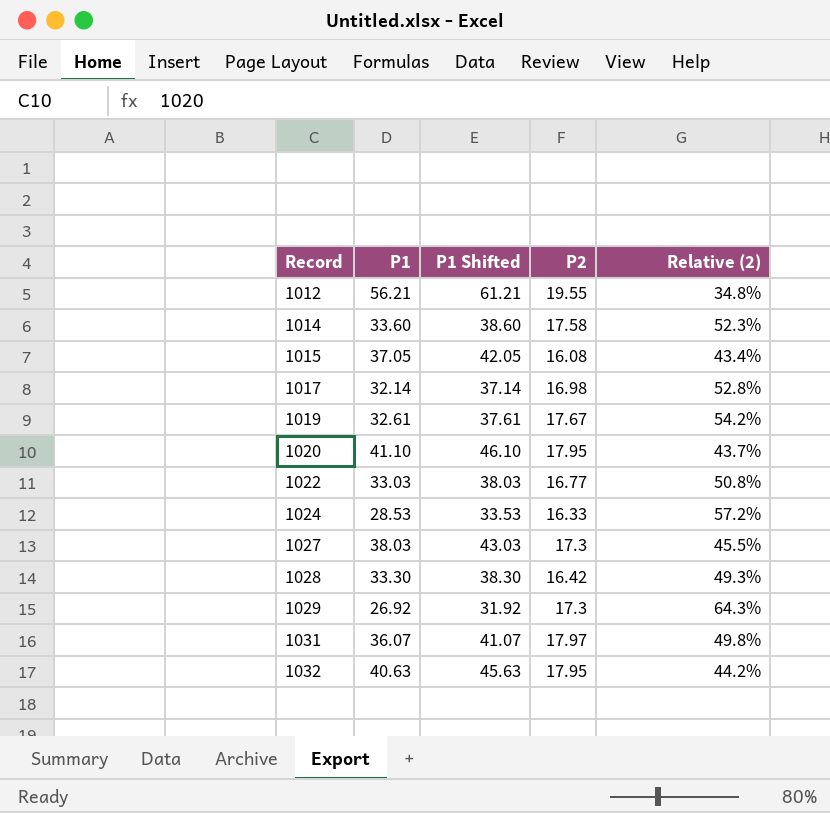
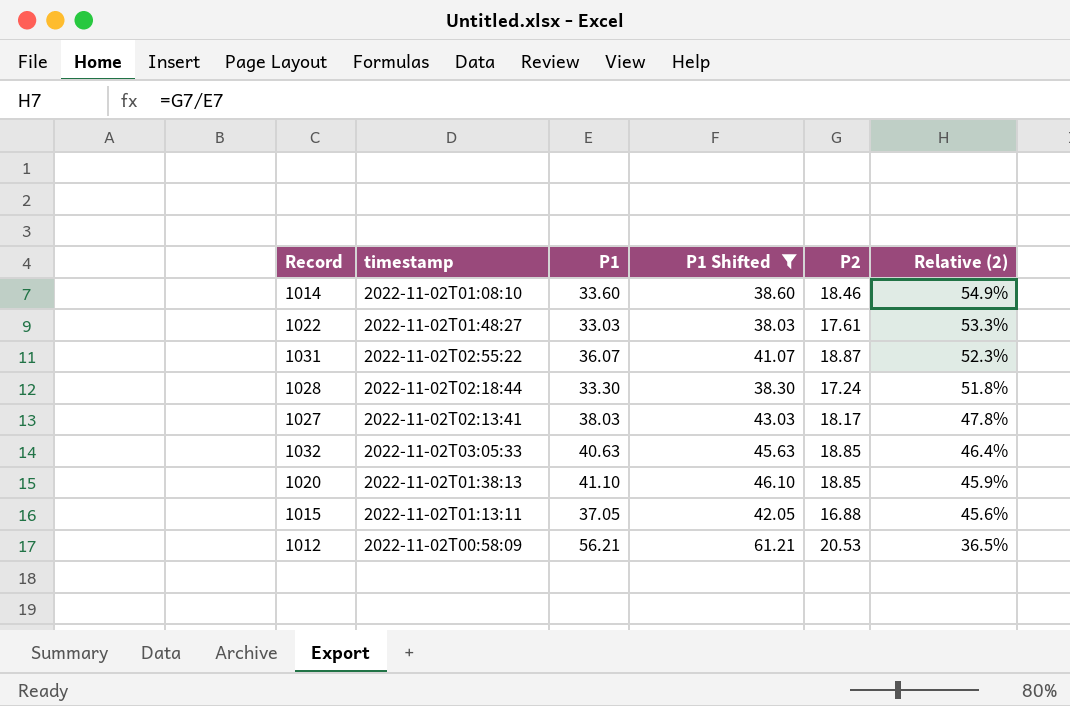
filter: none -> P1 Shifted >= 38.03
row order: Record ascending -> Relative (2) descending
column timestamp | position: none -> 2
1014 | P2: 17.58 -> 18.46
1014 | Relative (2): 52.3% -> 54.9%
1022 | P2: 16.77 -> 17.61
1022 | Relative (2): 50.8% -> 53.3%
1031 | P2: 17.97 -> 18.87
1031 | Relative (2): 49.8% -> 52.3%
1028 | P2: 16.42 -> 17.24
1028 | Relative (2): 49.3% -> 51.8%
1027 | P2: 17.3 -> 18.17
1027 | Relative (2): 45.5% -> 47.8%
1032 | P2: 17.95 -> 18.85
1032 | Relative (2): 44.2% -> 46.4%
1020 | P2: 17.95 -> 18.85
1020 | Relative (2): 43.7% -> 45.9%
1015 | P2: 16.08 -> 16.88
1015 | Relative (2): 43.4% -> 45.6%
1012 | P2: 19.55 -> 20.53
1012 | Relative (2): 34.8% -> 36.5%

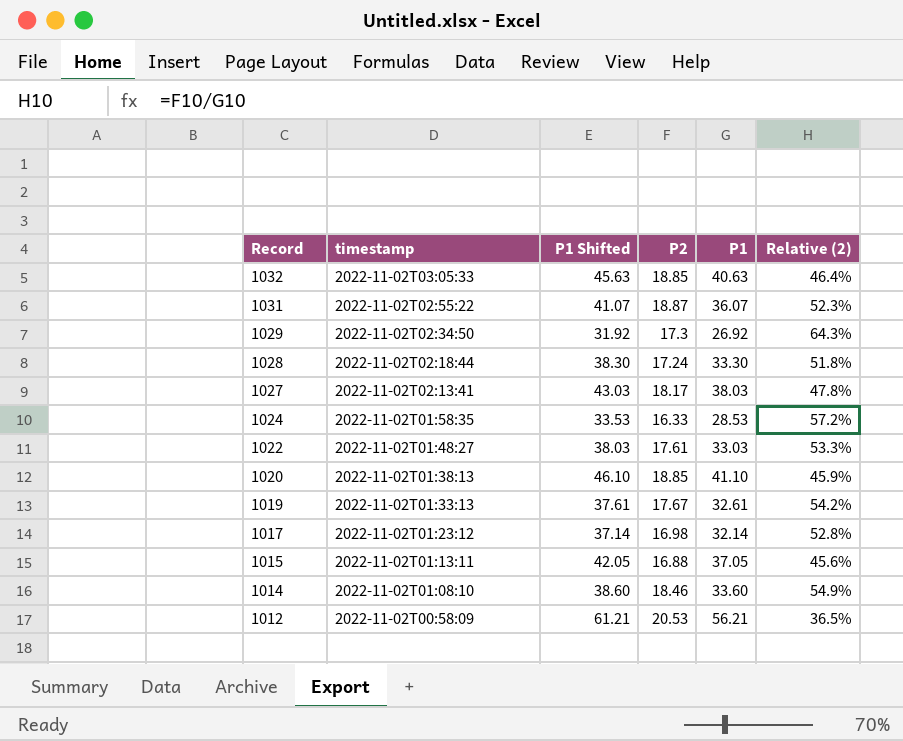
filter: P1 Shifted >= 38.03 -> none
row order: Relative (2) descending -> Record descending
column P1 | position: 3 -> 5

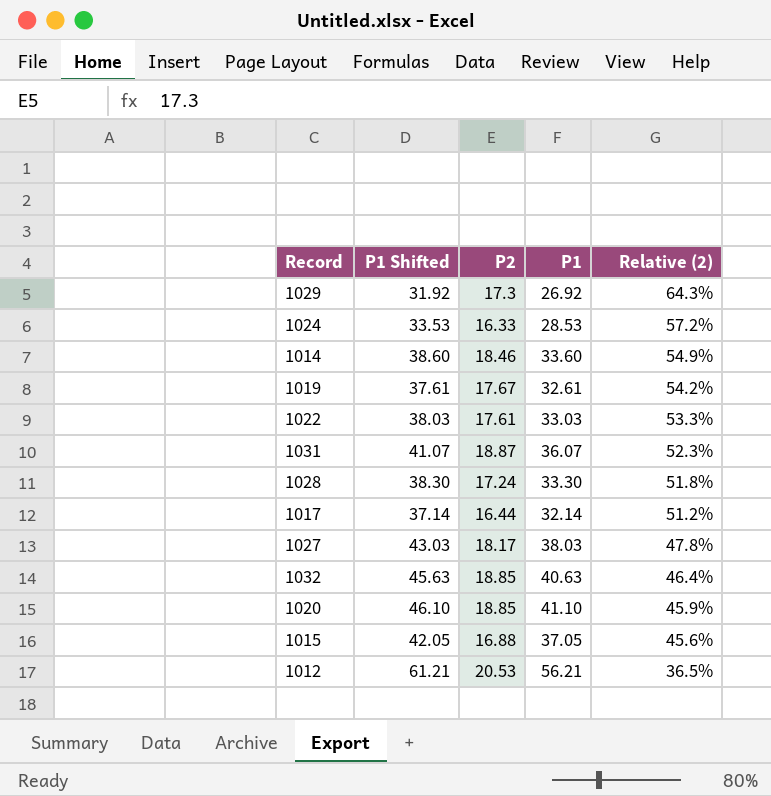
row order: Record descending -> Relative (2) descending
column timestamp | position: 2 -> none
1017 | P2: 16.98 -> 16.44
1017 | Relative (2): 52.8% -> 51.2%

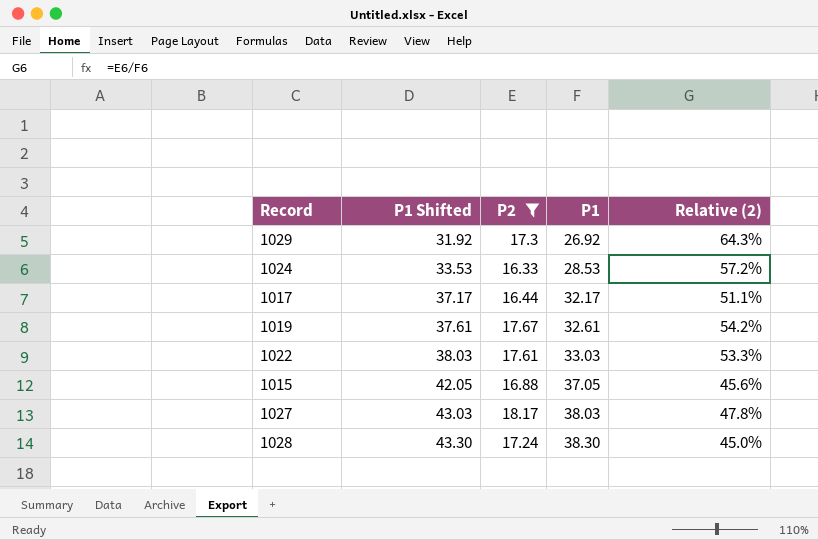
filter: none -> P2 <= 18.17
row order: Relative (2) descending -> P1 Shifted ascending
1017 | P1 Shifted: 37.14 -> 37.17
1017 | P1: 32.14 -> 32.17
1017 | Relative (2): 51.2% -> 51.1%
1028 | P1 Shifted: 38.30 -> 43.30
1028 | P1: 33.30 -> 38.30
1028 | Relative (2): 51.8% -> 45.0%

